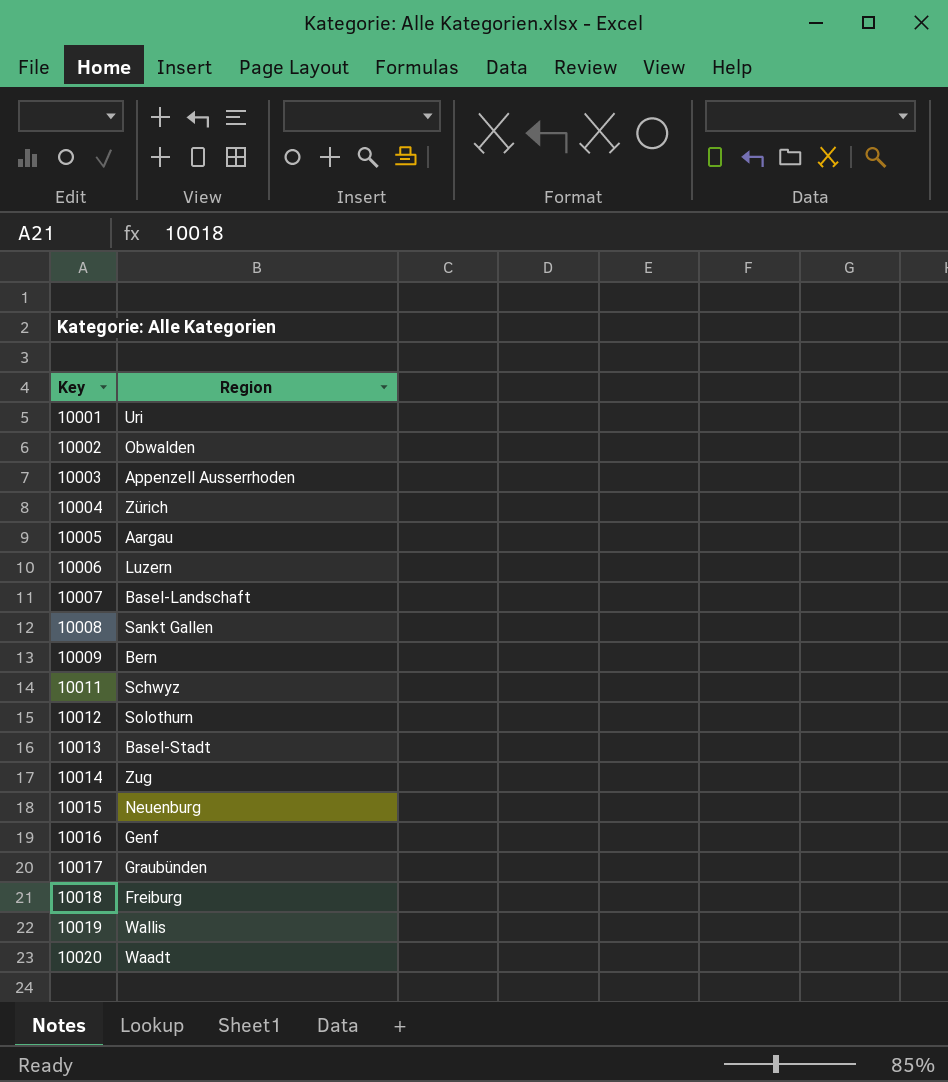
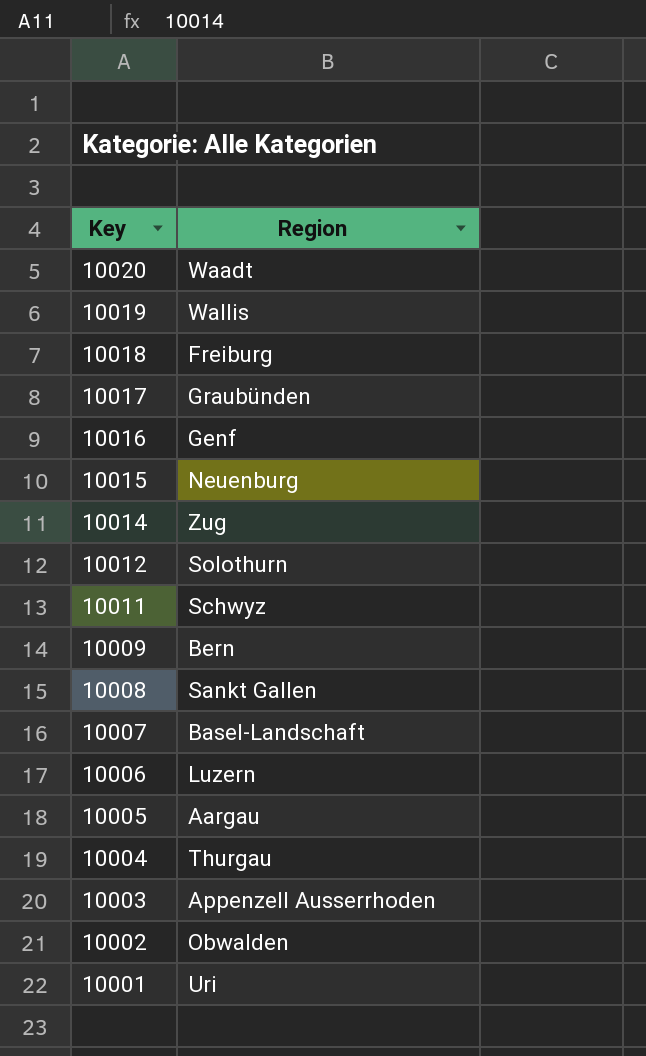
row order: Key ascending -> Key descending
row 10013: Basel-Stadt -> none
10004 | Region: Zürich -> Thurgau

